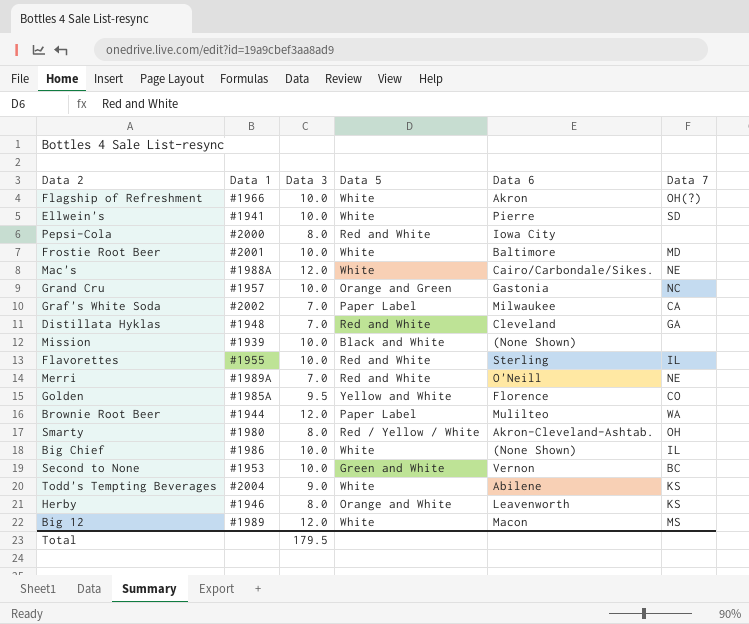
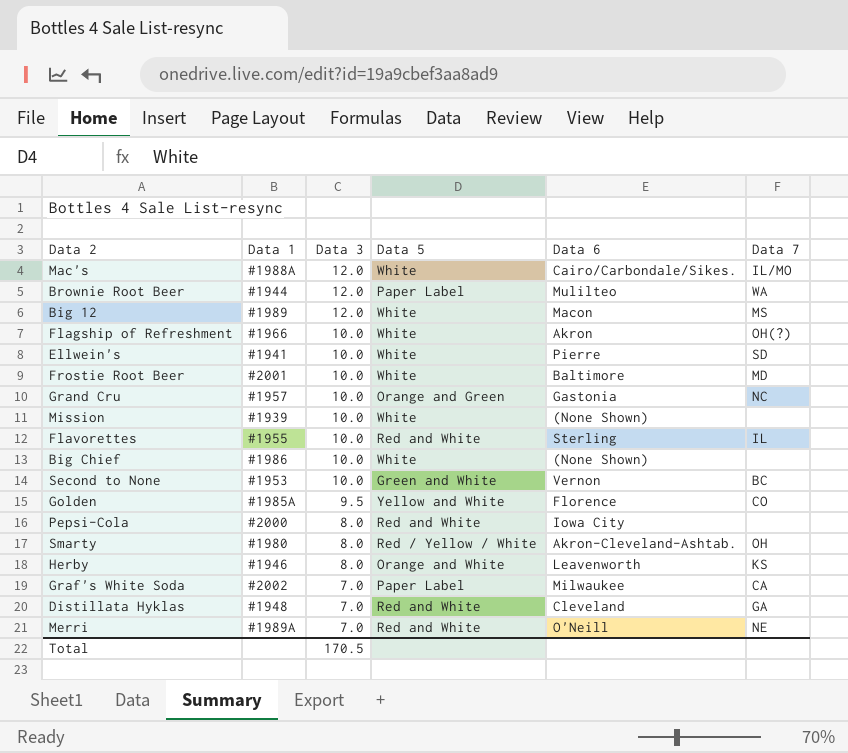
row order: none -> Data 3 descending
row Todd's Tempting Beverages: #2004 | 9.0 | White | Abilene | KS -> none
Mac's | Data 7: NE -> IL/MO
Mission | Data 5: Black and White -> White
Big Chief | Data 7: IL -> none
Total | Data 3: 179.5 -> 170.5

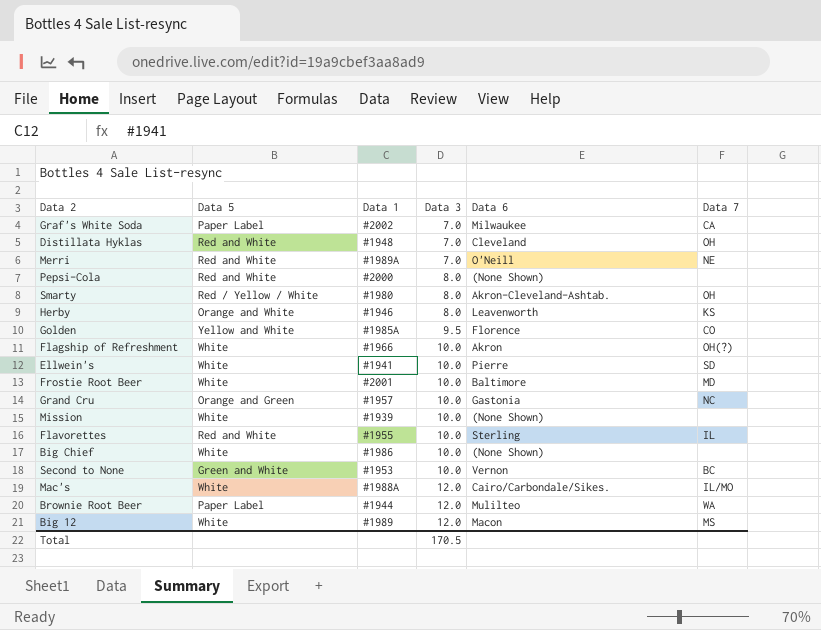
row order: Data 3 descending -> Data 3 ascending
column Data 5 | position: 4 -> 2
Distillata Hyklas | Data 7: GA -> OH
Pepsi-Cola | Data 6: Iowa City -> (None Shown)

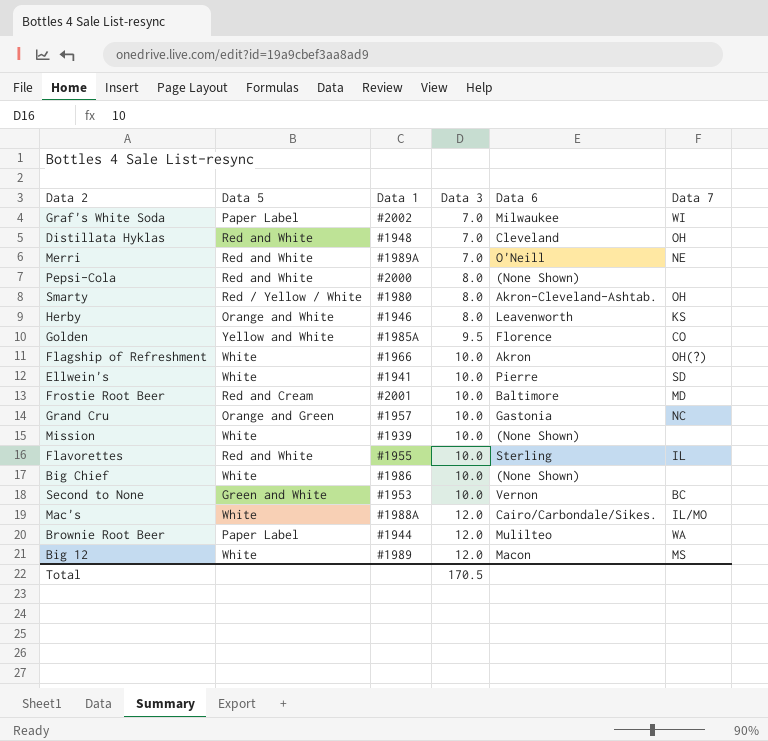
Graf's White Soda | Data 7: CA -> WI
Frostie Root Beer | Data 5: White -> Red and Cream

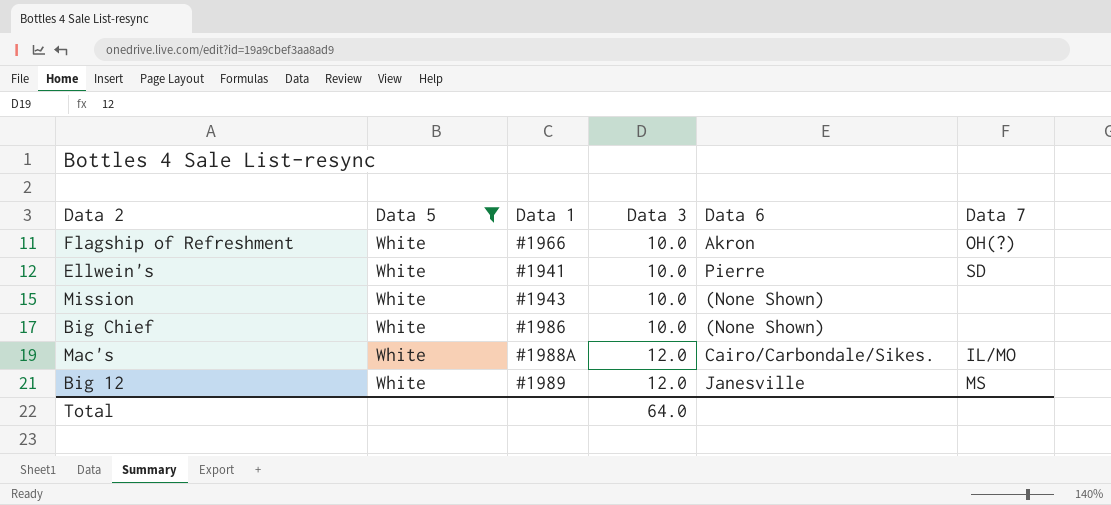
filter: none -> Data 5 = White
Mission | Data 1: #1939 -> #1943
Big 12 | Data 6: Macon -> Janesville
Total | Data 3: 170.5 -> 64.0

